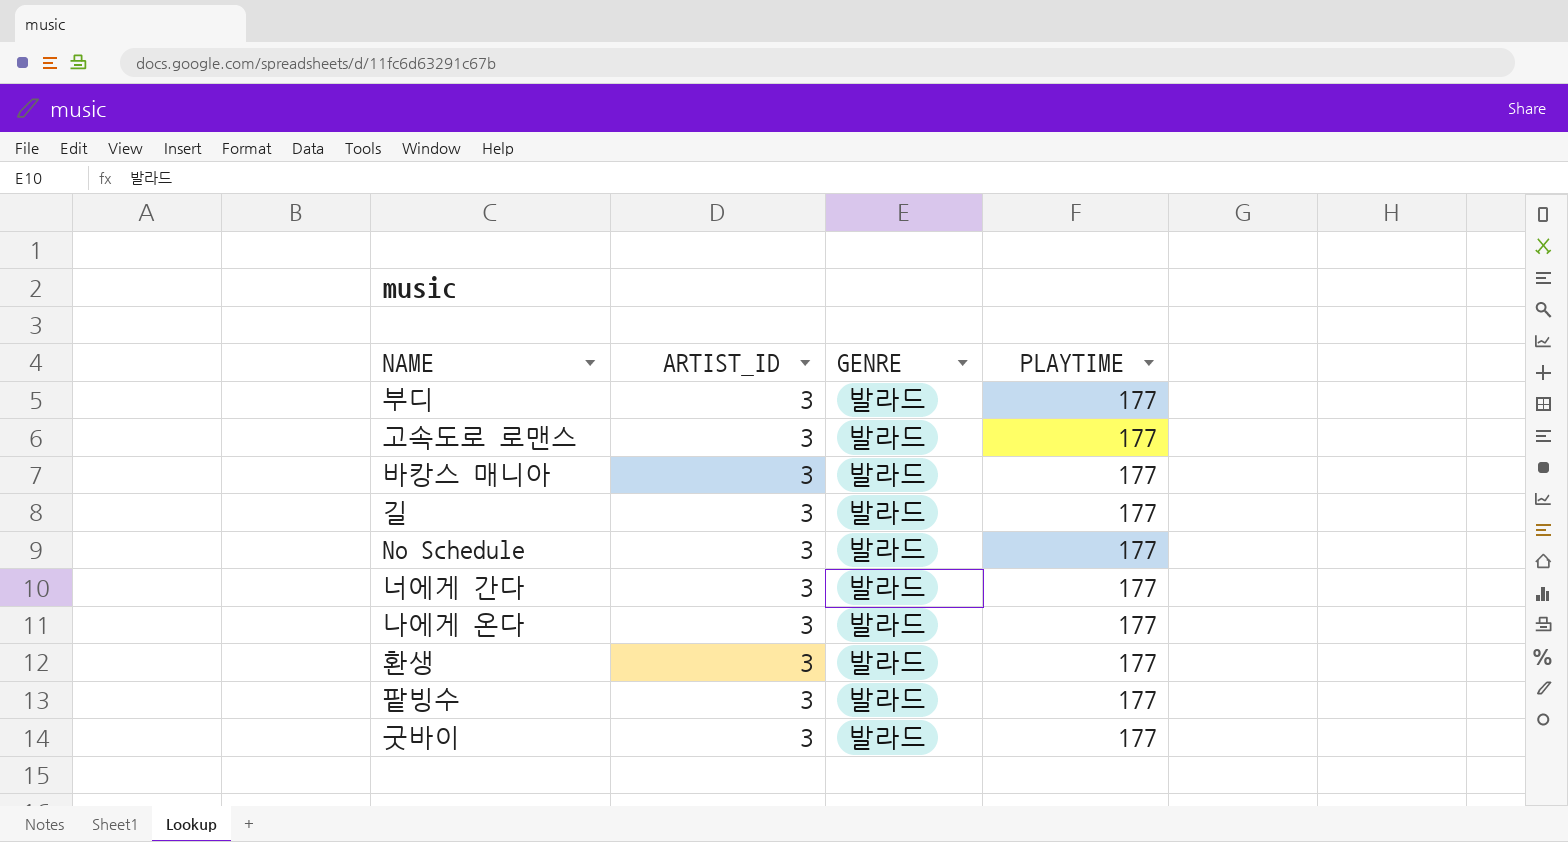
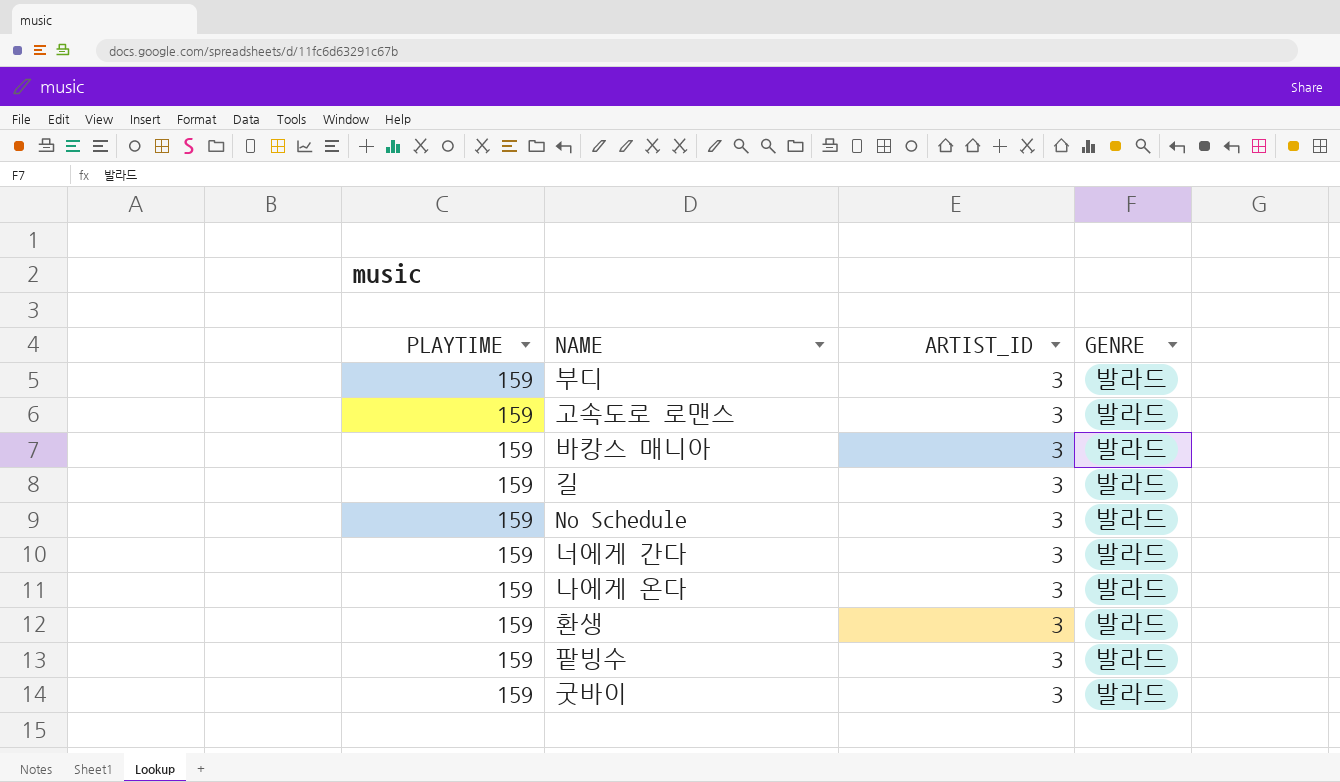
column PLAYTIME | position: 4 -> 1
부디 | PLAYTIME: 177 -> 159
고속도로 로맨스 | PLAYTIME: 177 -> 159
바캉스 매니아 | PLAYTIME: 177 -> 159
길 | PLAYTIME: 177 -> 159
No Schedule | PLAYTIME: 177 -> 159
너에게 간다 | PLAYTIME: 177 -> 159
나에게 온다 | PLAYTIME: 177 -> 159
환생 | PLAYTIME: 177 -> 159
팥빙수 | PLAYTIME: 177 -> 159
굿바이 | PLAYTIME: 177 -> 159

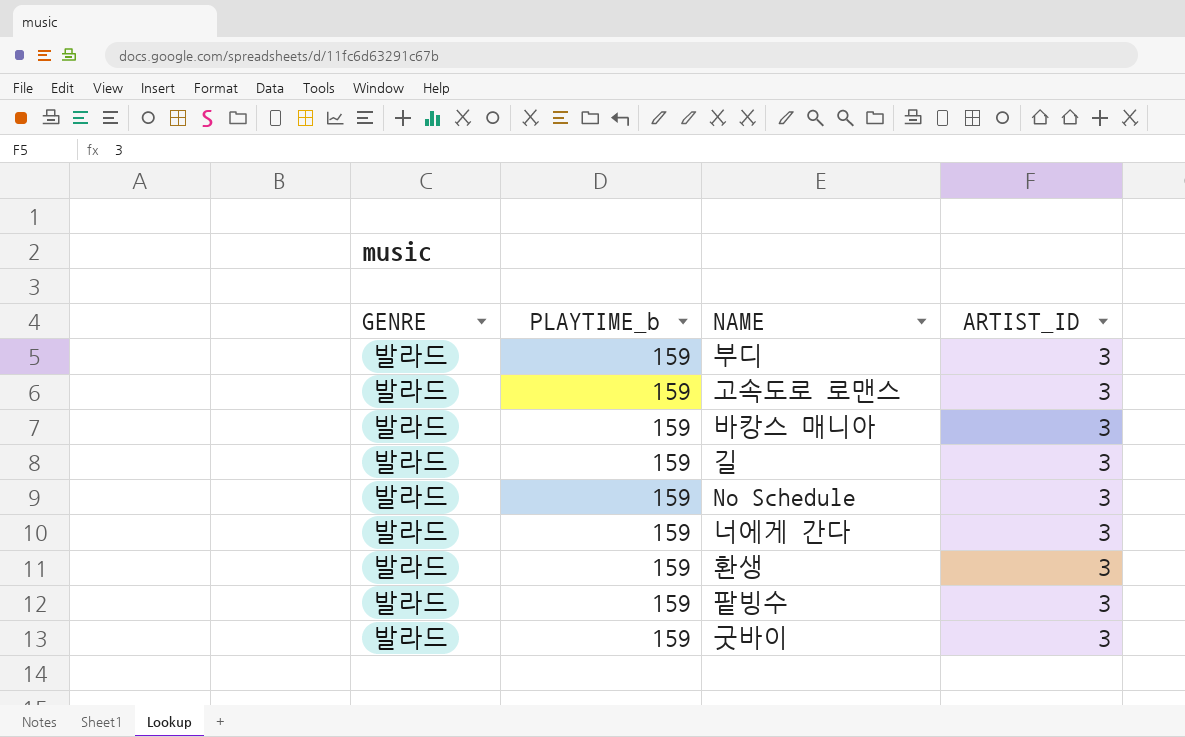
column GENRE | position: 4 -> 1
column name: PLAYTIME -> PLAYTIME_b
row 나에게 온다: 159 | 3 | 발라드 -> none

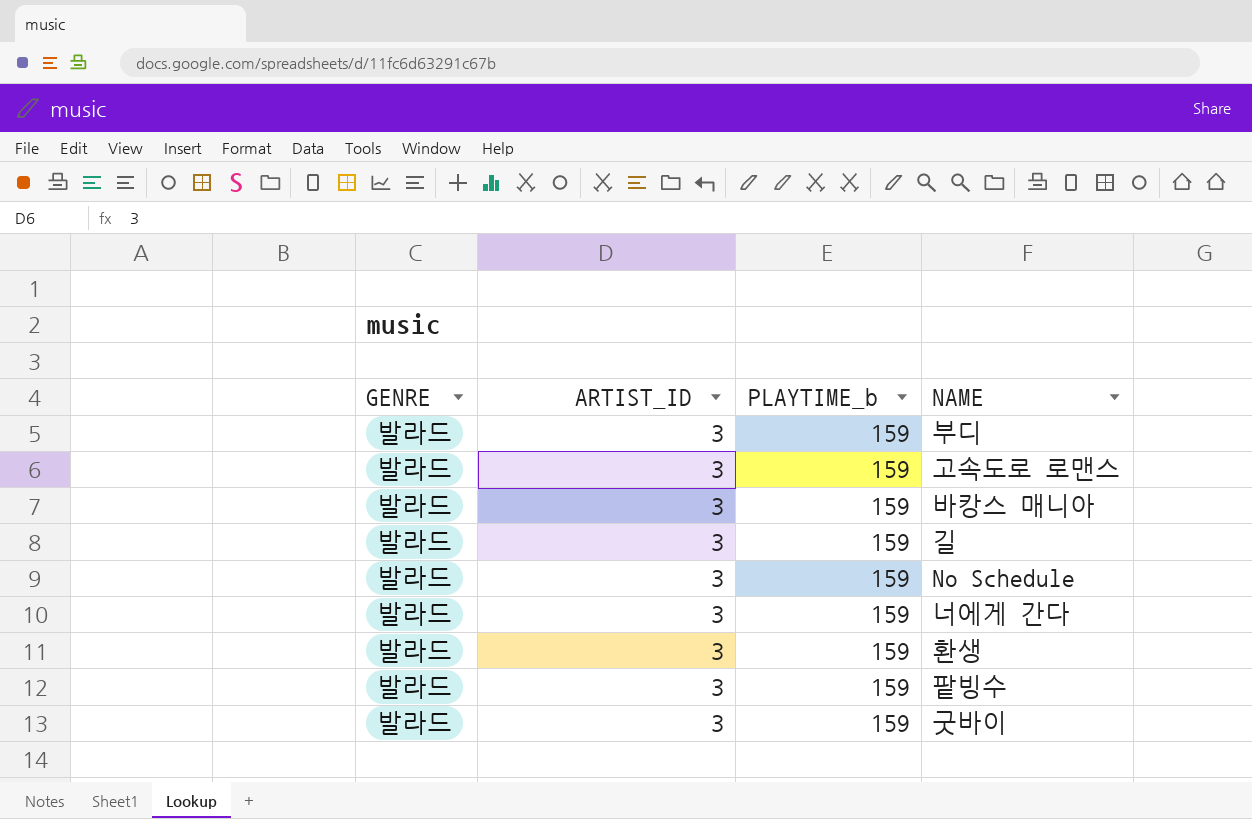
column ARTIST_ID | position: 4 -> 2

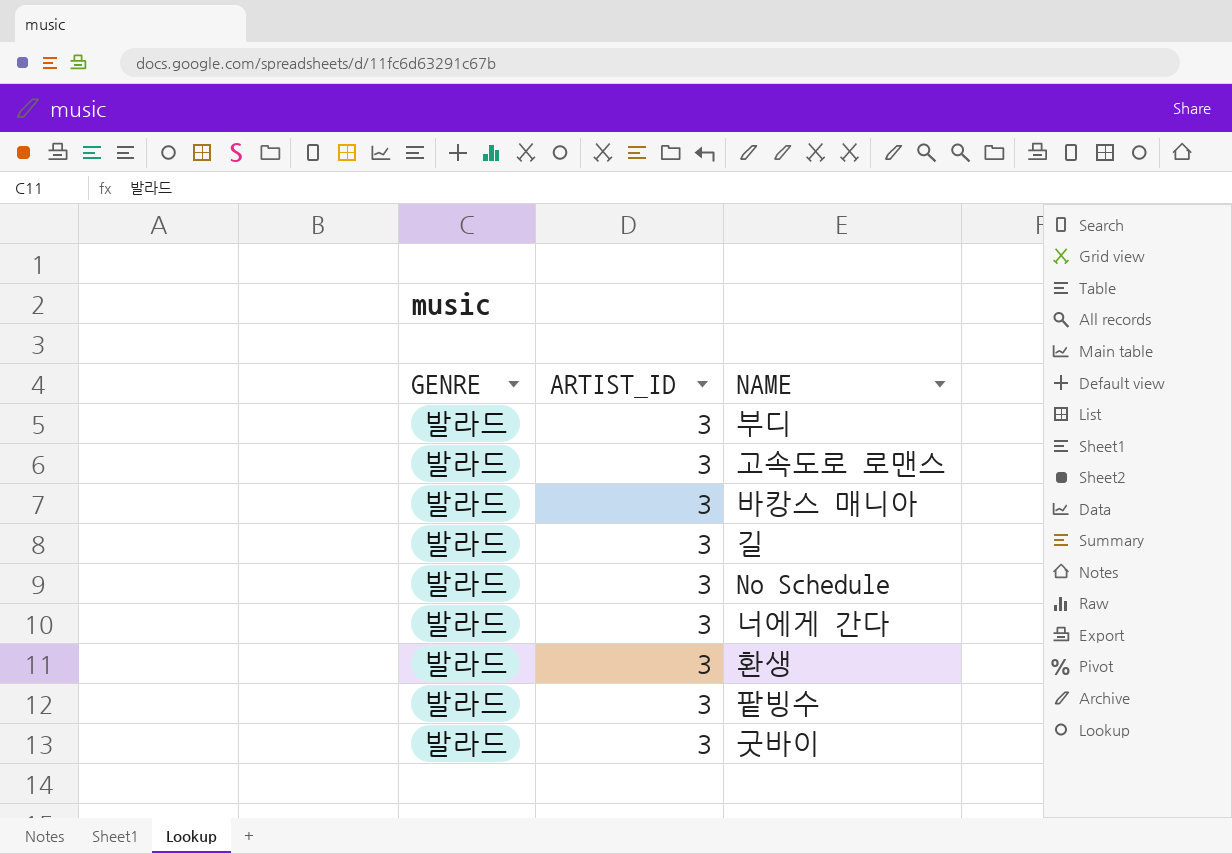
column PLAYTIME_b | position: 3 -> none

